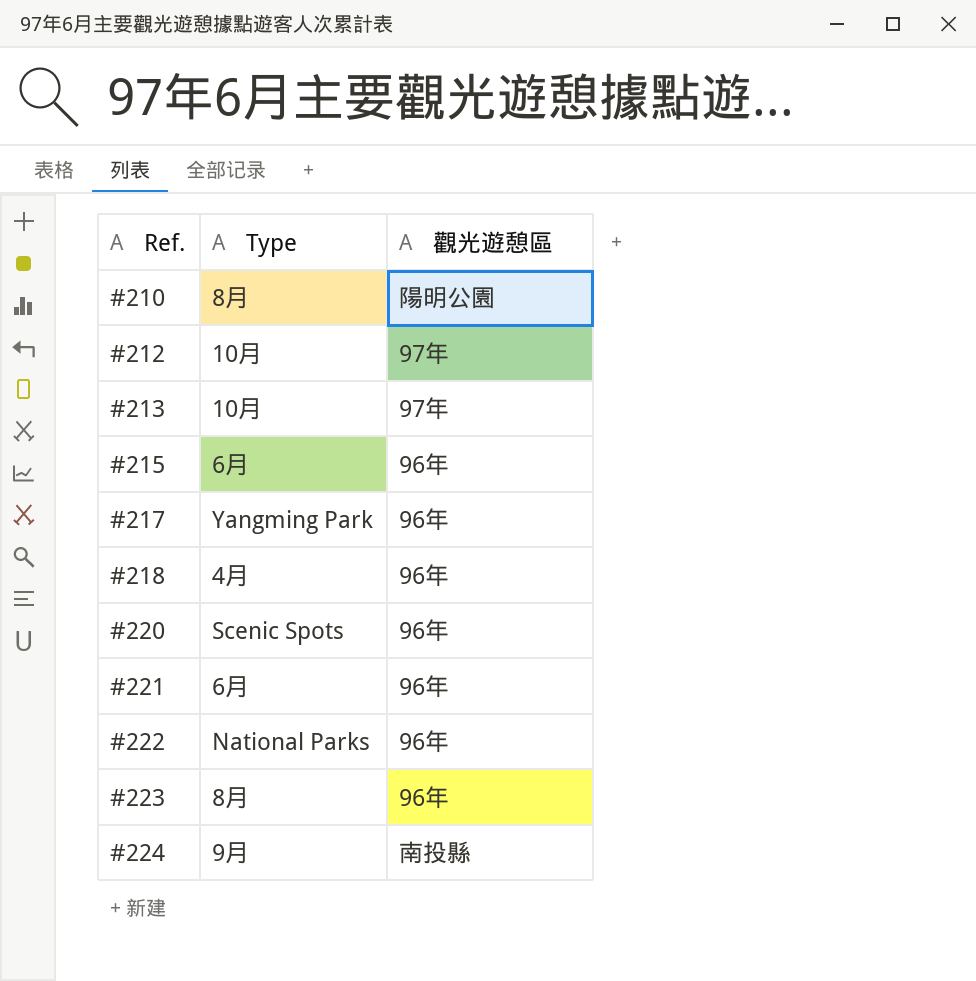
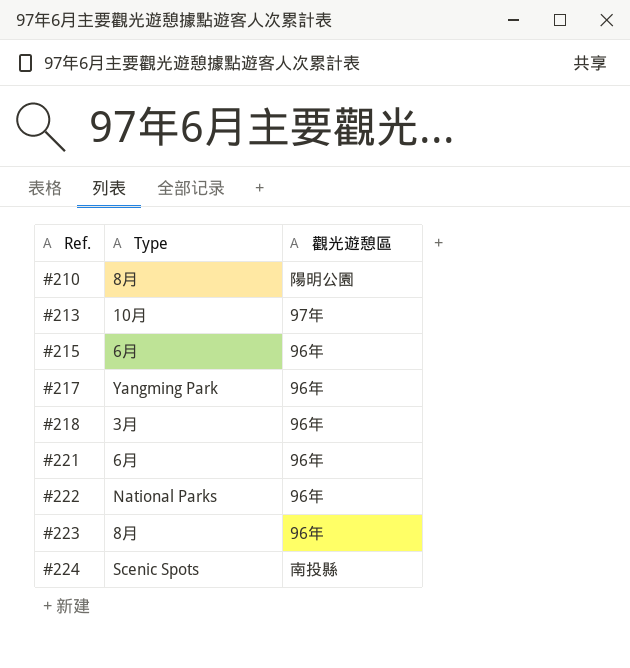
row #212: 10月 | 97年 -> none
row #220: Scenic Spots | 96年 -> none
#218 | Type: 4月 -> 3月
#224 | Type: 9月 -> Scenic Spots

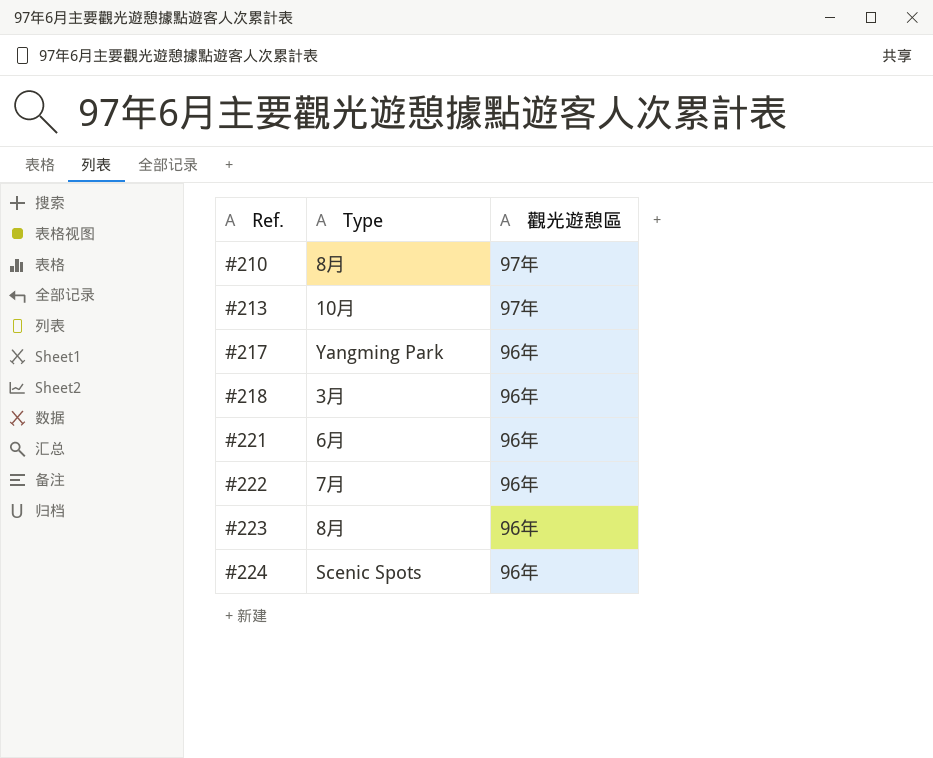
row #215: 6月 | 96年 -> none
#210 | 觀光遊憩區: 陽明公園 -> 97年
#222 | Type: National Parks -> 7月
#224 | 觀光遊憩區: 南投縣 -> 96年

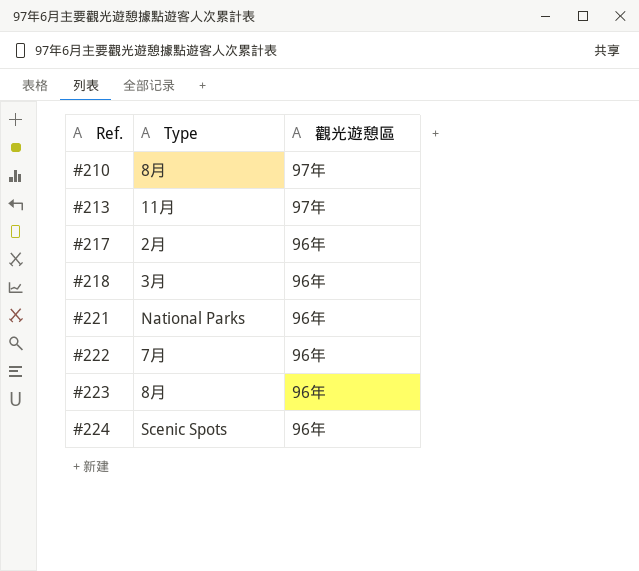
#213 | Type: 10月 -> 11月
#217 | Type: Yangming Park -> 2月
#221 | Type: 6月 -> National Parks

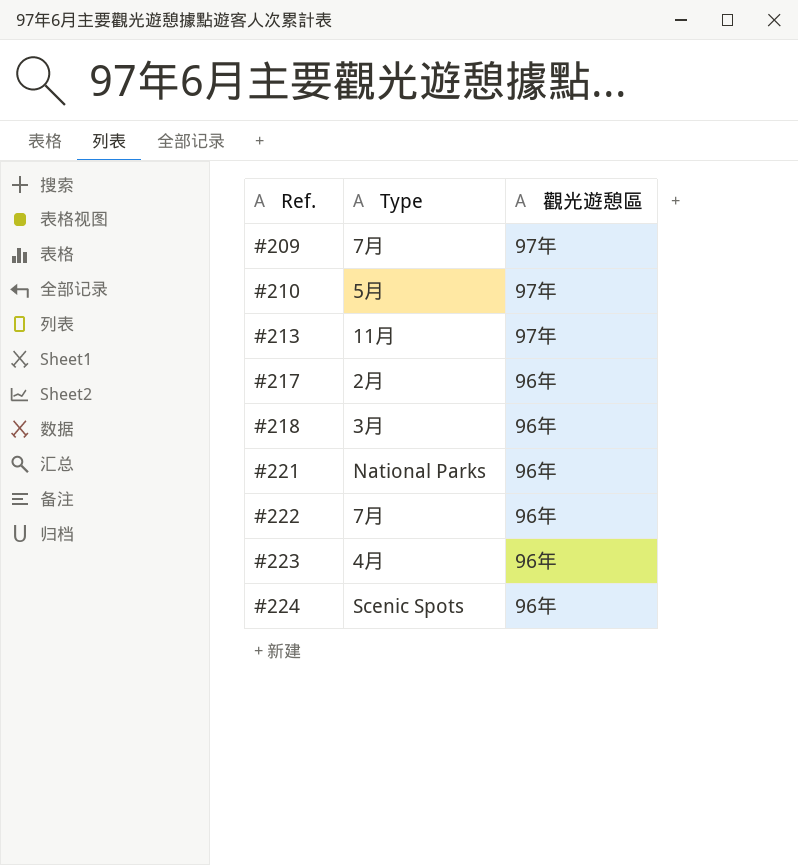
row #209: none -> 7月 | 97年
#210 | Type: 8月 -> 5月
#223 | Type: 8月 -> 4月

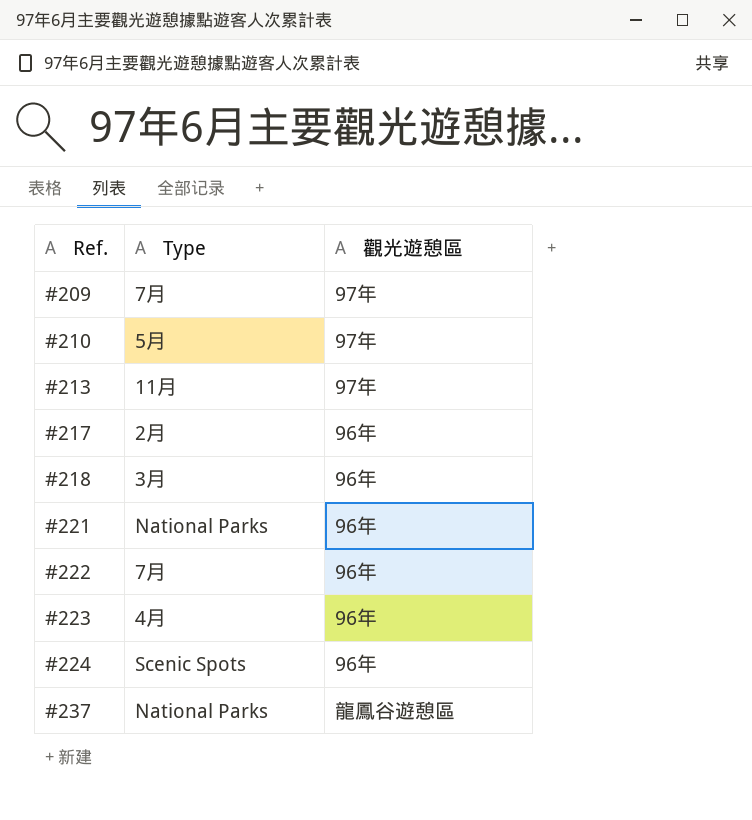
row #237: none -> National Parks | 龍鳳谷遊憩區

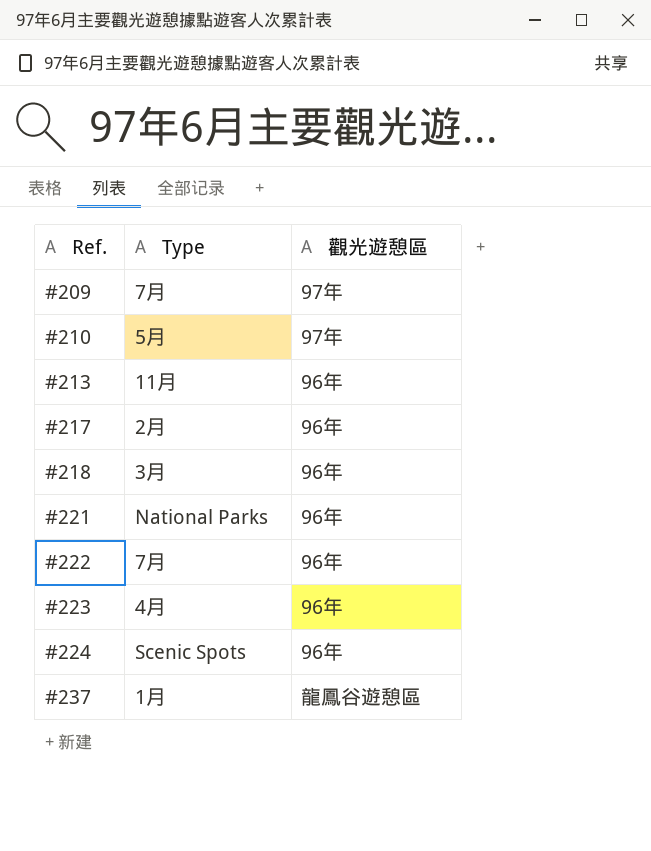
#213 | 觀光遊憩區: 97年 -> 96年
#237 | Type: National Parks -> 1月

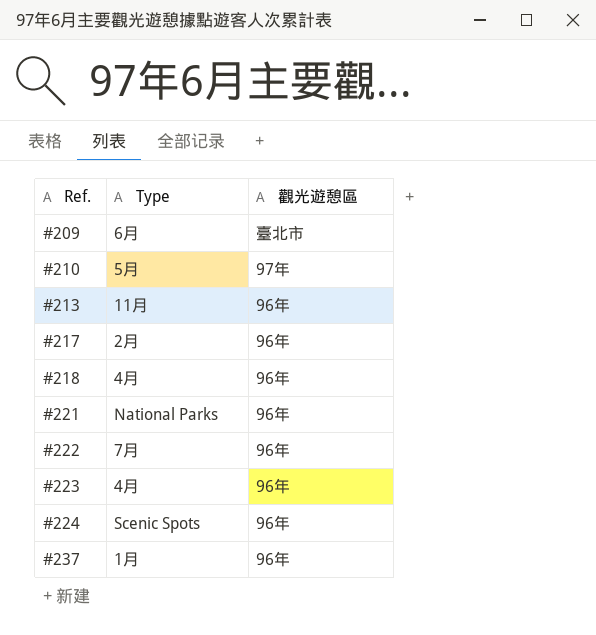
#209 | Type: 7月 -> 6月
#209 | 觀光遊憩區: 97年 -> 臺北市
#218 | Type: 3月 -> 4月
#237 | 觀光遊憩區: 龍鳳谷遊憩區 -> 96年

